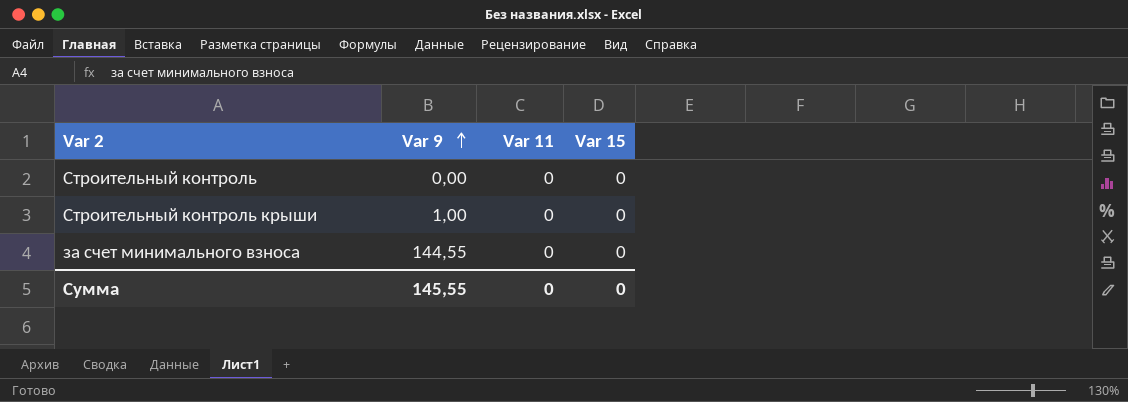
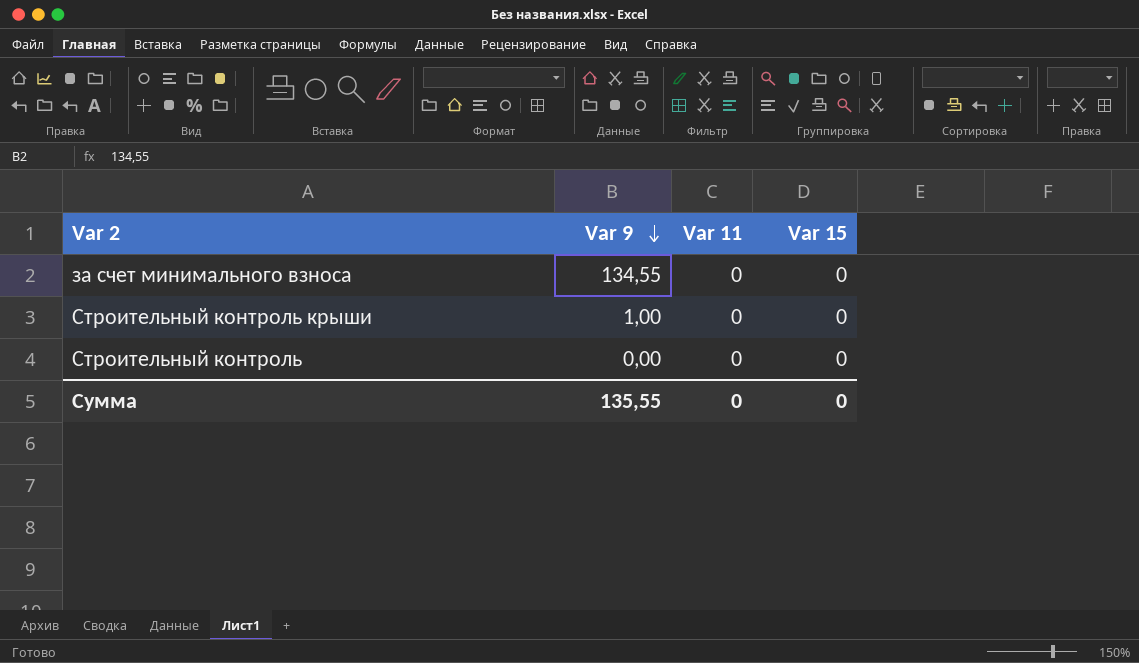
row order: Var 9 ascending -> Var 9 descending
за счет минимального взноса | Var 9: 144,55 -> 134,55
Сумма | Var 9: 145,55 -> 135,55

